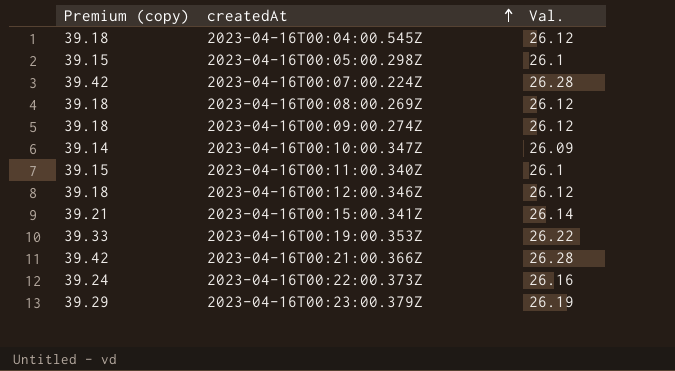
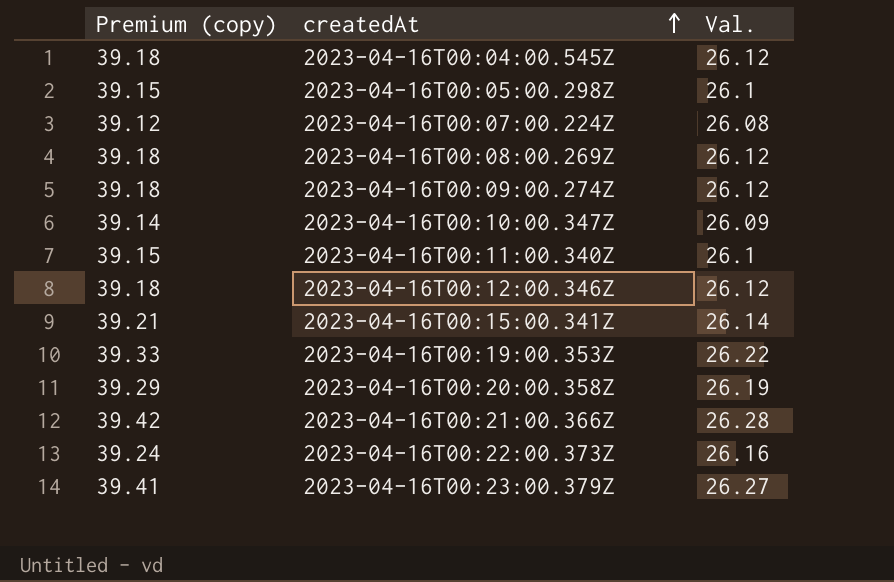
2023-04-16T00:07:00.224Z | Premium (copy): 39.42 -> 39.12
2023-04-16T00:07:00.224Z | Val.: 26.28 -> 26.08
row 2023-04-16T00:20:00.358Z: none -> 39.29 | 26.19
2023-04-16T00:23:00.379Z | Premium (copy): 39.29 -> 39.41
2023-04-16T00:23:00.379Z | Val.: 26.19 -> 26.27

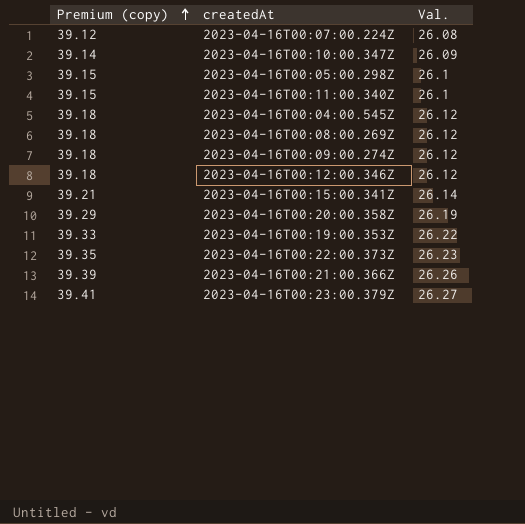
row order: createdAt ascending -> Premium (copy) ascending
2023-04-16T00:22:00.373Z | Premium (copy): 39.24 -> 39.35
2023-04-16T00:22:00.373Z | Val.: 26.16 -> 26.23
2023-04-16T00:21:00.366Z | Premium (copy): 39.42 -> 39.39
2023-04-16T00:21:00.366Z | Val.: 26.28 -> 26.26

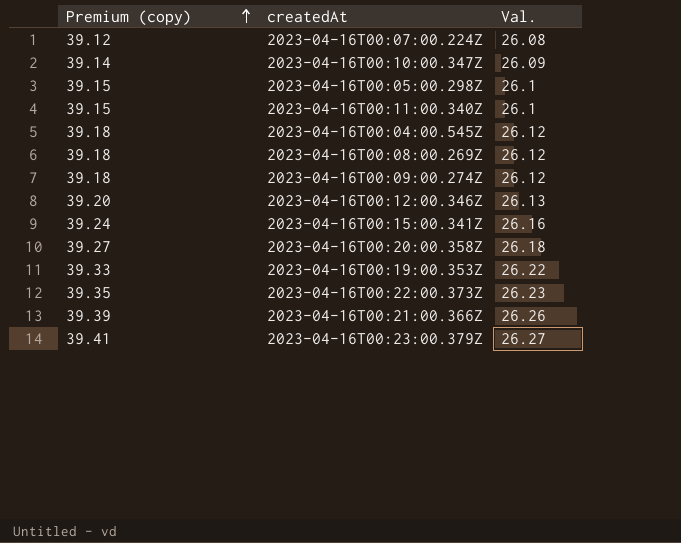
2023-04-16T00:12:00.346Z | Premium (copy): 39.18 -> 39.20
2023-04-16T00:12:00.346Z | Val.: 26.12 -> 26.13
2023-04-16T00:15:00.341Z | Premium (copy): 39.21 -> 39.24
2023-04-16T00:15:00.341Z | Val.: 26.14 -> 26.16
2023-04-16T00:20:00.358Z | Premium (copy): 39.29 -> 39.27
2023-04-16T00:20:00.358Z | Val.: 26.19 -> 26.18

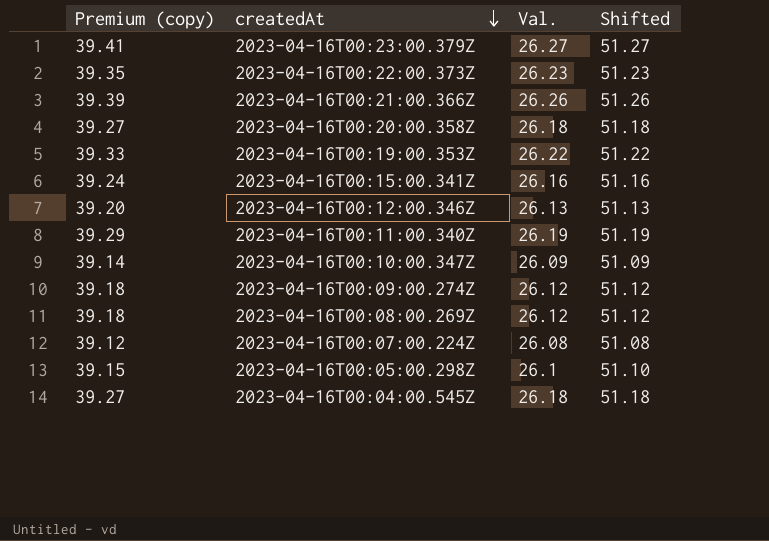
row order: Premium (copy) ascending -> createdAt descending
column Shifted | formula: none -> [Val.] + 25
2023-04-16T00:11:00.340Z | Premium (copy): 39.15 -> 39.29
2023-04-16T00:11:00.340Z | Val.: 26.1 -> 26.19
2023-04-16T00:04:00.545Z | Premium (copy): 39.18 -> 39.27
2023-04-16T00:04:00.545Z | Val.: 26.12 -> 26.18

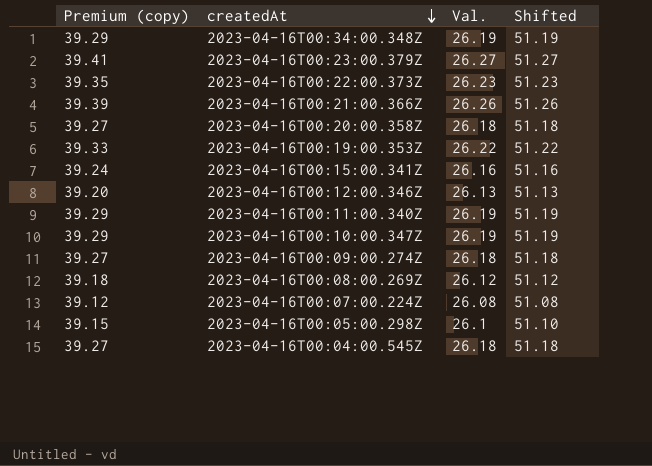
row 2023-04-16T00:34:00.348Z: none -> 39.29 | 26.19 | 51.19
2023-04-16T00:10:00.347Z | Premium (copy): 39.14 -> 39.29
2023-04-16T00:10:00.347Z | Val.: 26.09 -> 26.19
2023-04-16T00:10:00.347Z | Shifted: 51.09 -> 51.19
2023-04-16T00:09:00.274Z | Premium (copy): 39.18 -> 39.27
2023-04-16T00:09:00.274Z | Val.: 26.12 -> 26.18
2023-04-16T00:09:00.274Z | Shifted: 51.12 -> 51.18

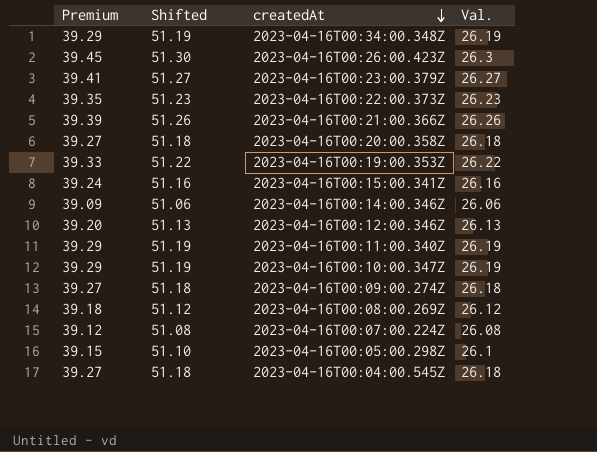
column name: Premium (copy) -> Premium
column Shifted | position: 4 -> 2
row 2023-04-16T00:26:00.423Z: none -> 39.45 | 51.30 | 26.3
row 2023-04-16T00:14:00.346Z: none -> 39.09 | 51.06 | 26.06

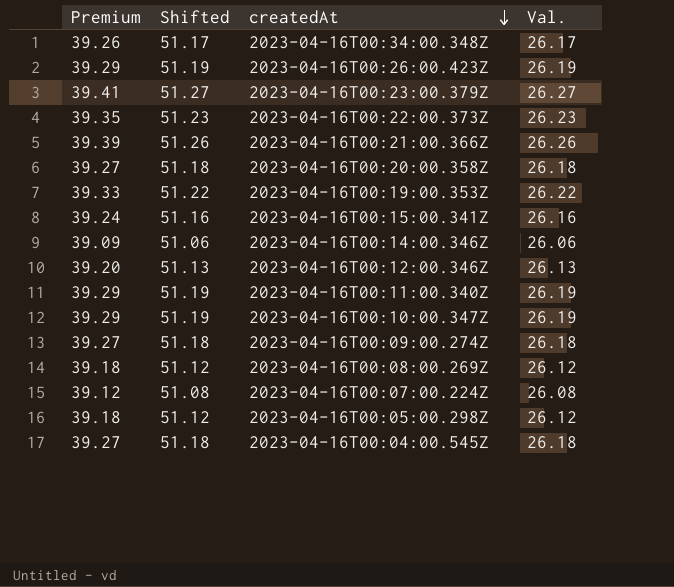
2023-04-16T00:34:00.348Z | Premium: 39.29 -> 39.26
2023-04-16T00:34:00.348Z | Shifted: 51.19 -> 51.17
2023-04-16T00:34:00.348Z | Val.: 26.19 -> 26.17
2023-04-16T00:26:00.423Z | Premium: 39.45 -> 39.29
2023-04-16T00:26:00.423Z | Shifted: 51.30 -> 51.19
2023-04-16T00:26:00.423Z | Val.: 26.3 -> 26.19
2023-04-16T00:05:00.298Z | Premium: 39.15 -> 39.18
2023-04-16T00:05:00.298Z | Shifted: 51.10 -> 51.12
2023-04-16T00:05:00.298Z | Val.: 26.1 -> 26.12

